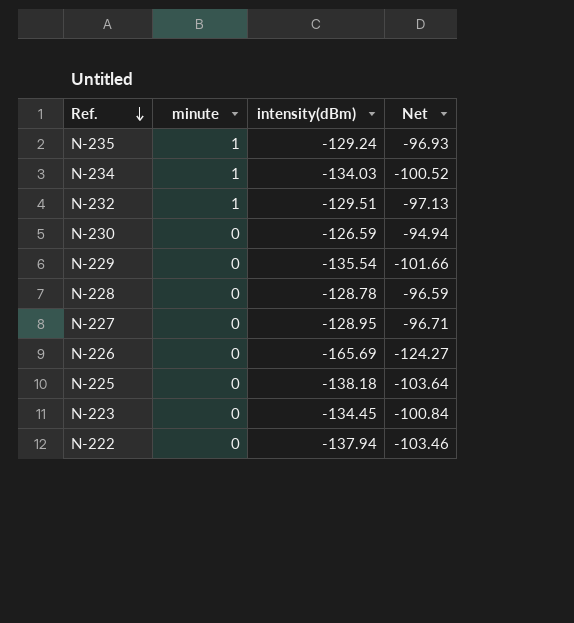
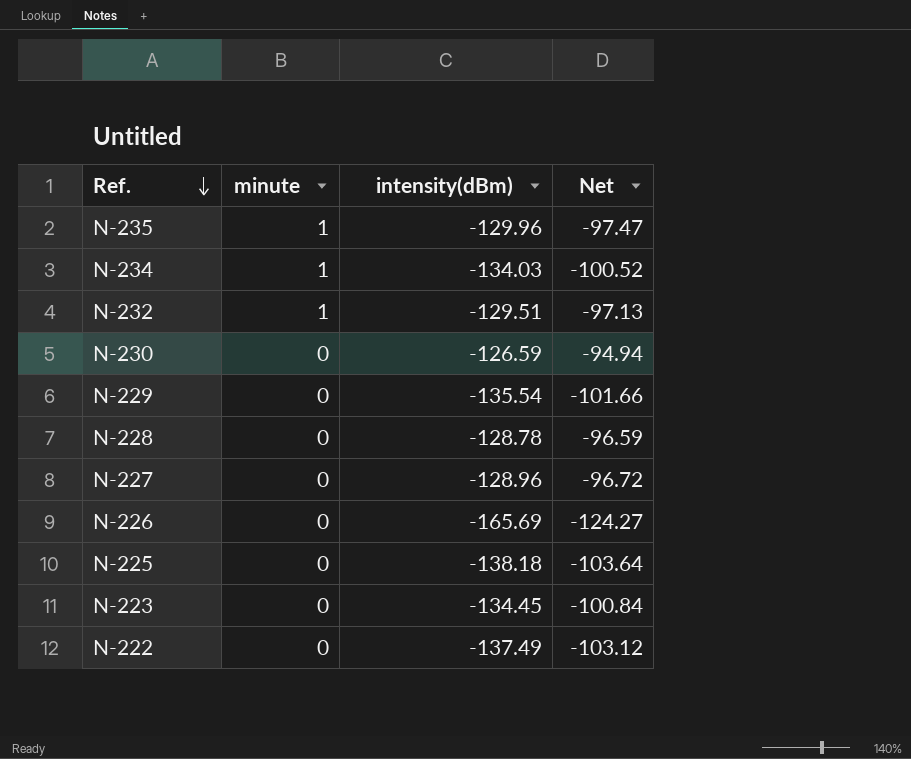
N-235 | intensity(dBm): -129.24 -> -129.96
N-235 | Net: -96.93 -> -97.47
N-227 | intensity(dBm): -128.95 -> -128.96
N-227 | Net: -96.71 -> -96.72
N-222 | intensity(dBm): -137.94 -> -137.49
N-222 | Net: -103.46 -> -103.12

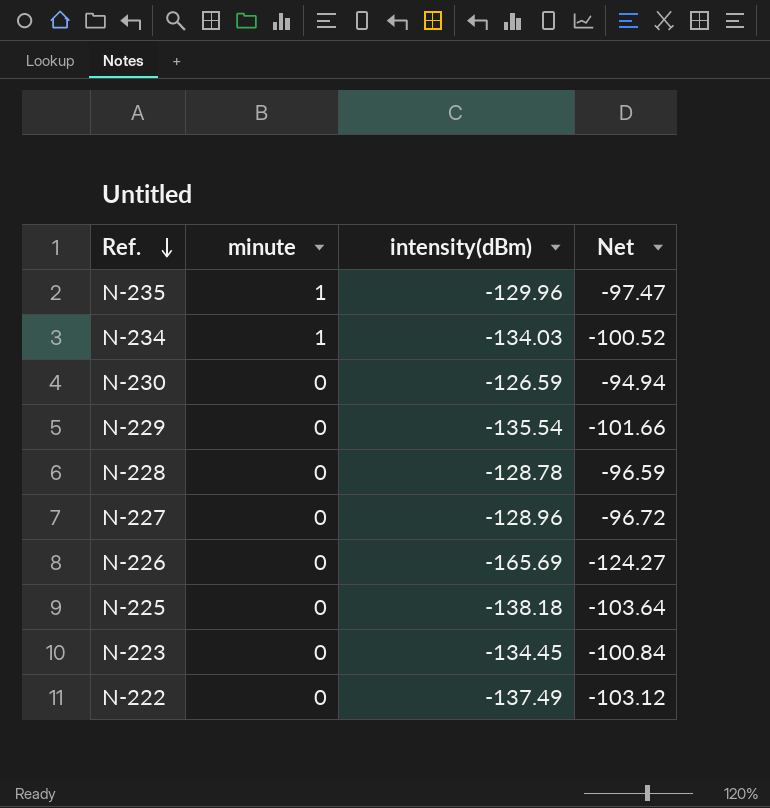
row N-232: 1 | -129.51 | -97.13 -> none

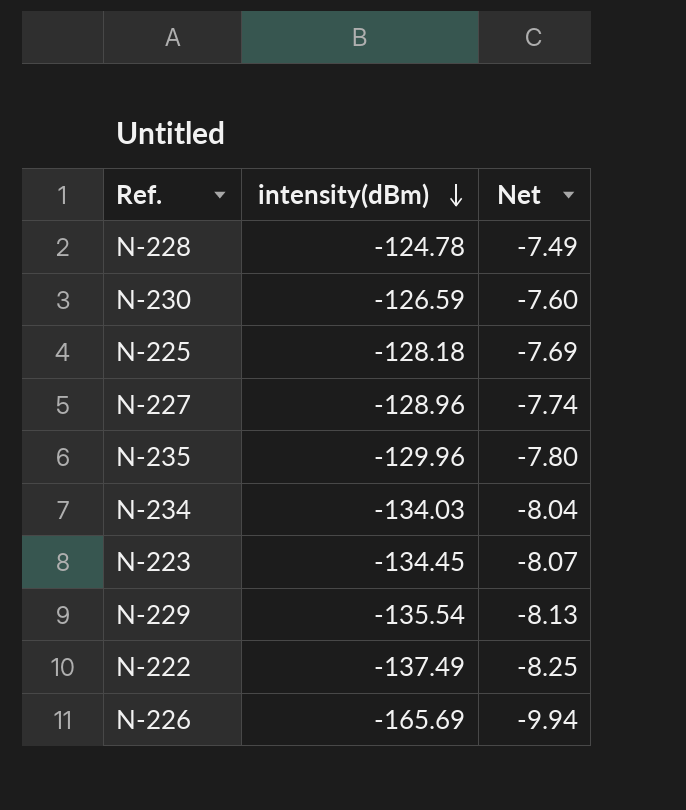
row order: Ref. descending -> intensity(dBm) descending
column minute | position: 2 -> none
column Net | formula: [intensity(dBm)] * 0.75 -> [intensity(dBm)] * 0.06
N-228 | intensity(dBm): -128.78 -> -124.78
N-225 | intensity(dBm): -138.18 -> -128.18

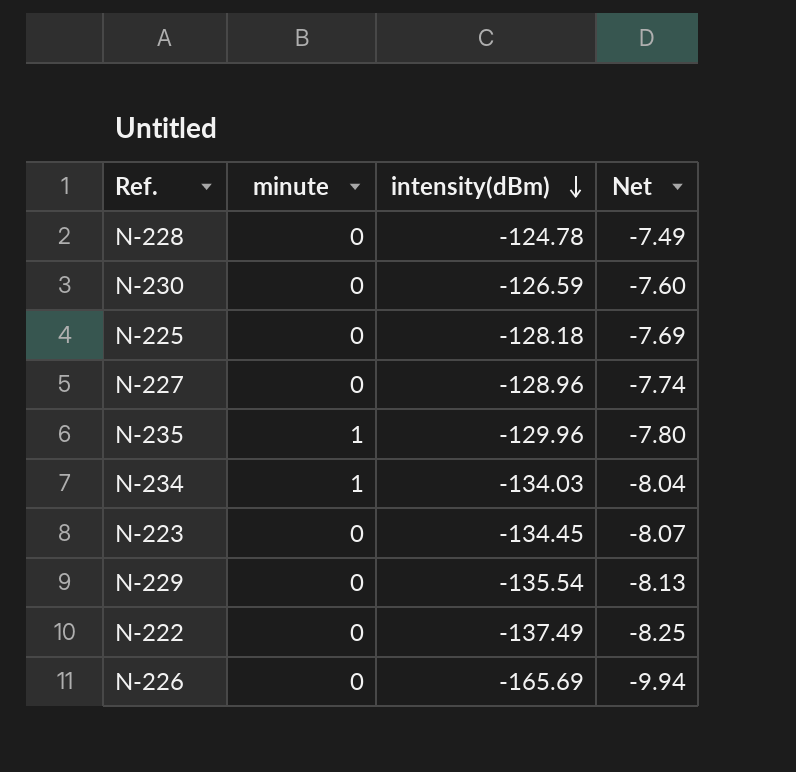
column minute | position: none -> 2

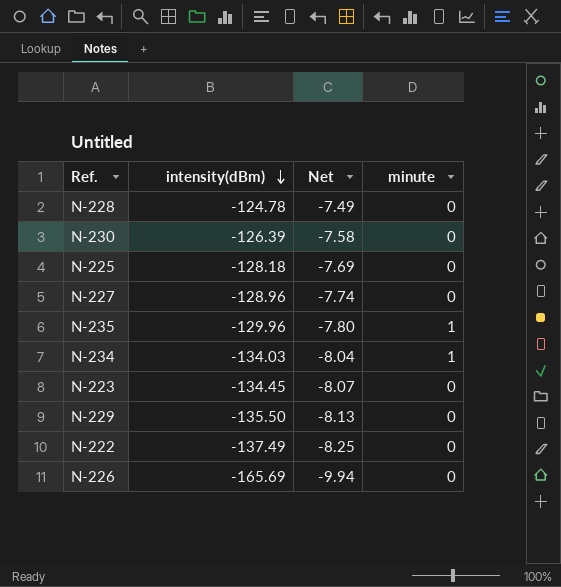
column minute | position: 2 -> 4
N-230 | intensity(dBm): -126.59 -> -126.39
N-230 | Net: -7.60 -> -7.58
N-229 | intensity(dBm): -135.54 -> -135.50

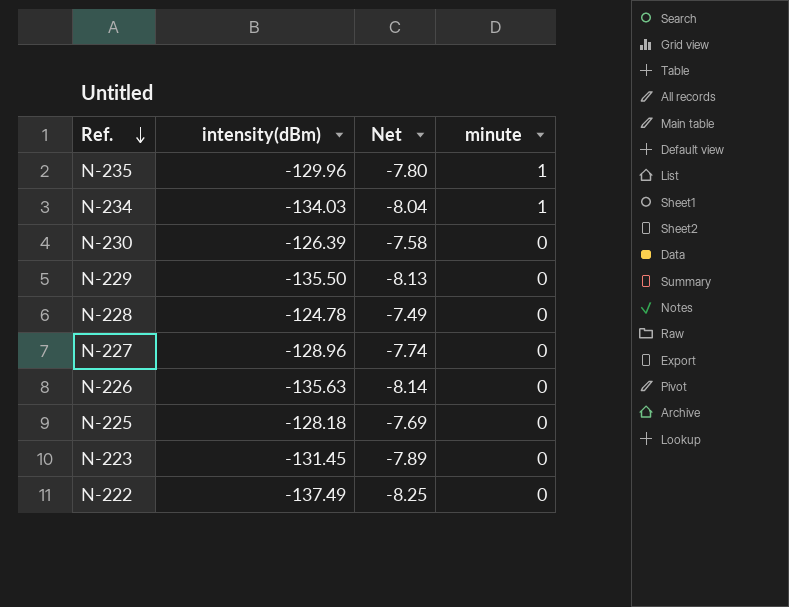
row order: intensity(dBm) descending -> Ref. descending
N-226 | intensity(dBm): -165.69 -> -135.63
N-226 | Net: -9.94 -> -8.14
N-223 | intensity(dBm): -134.45 -> -131.45
N-223 | Net: -8.07 -> -7.89

